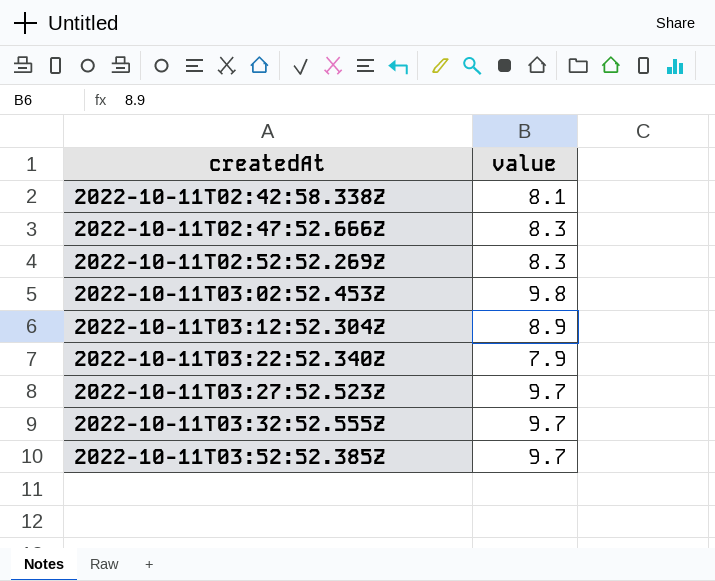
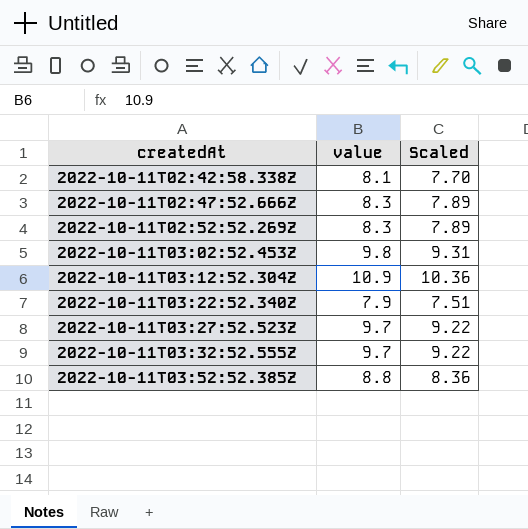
column Scaled | formula: none -> [value] * 0.95
2022-10-11T03:12:52.304Z | value: 8.9 -> 10.9
2022-10-11T03:52:52.385Z | value: 9.7 -> 8.8

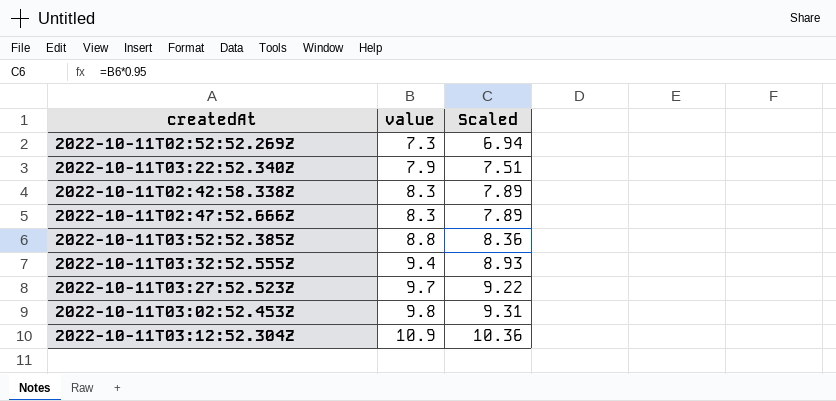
row order: createdAt ascending -> value ascending
2022-10-11T02:52:52.269Z | value: 8.3 -> 7.3
2022-10-11T02:52:52.269Z | Scaled: 7.89 -> 6.94
2022-10-11T02:42:58.338Z | value: 8.1 -> 8.3
2022-10-11T02:42:58.338Z | Scaled: 7.70 -> 7.89
2022-10-11T03:32:52.555Z | value: 9.7 -> 9.4
2022-10-11T03:32:52.555Z | Scaled: 9.22 -> 8.93

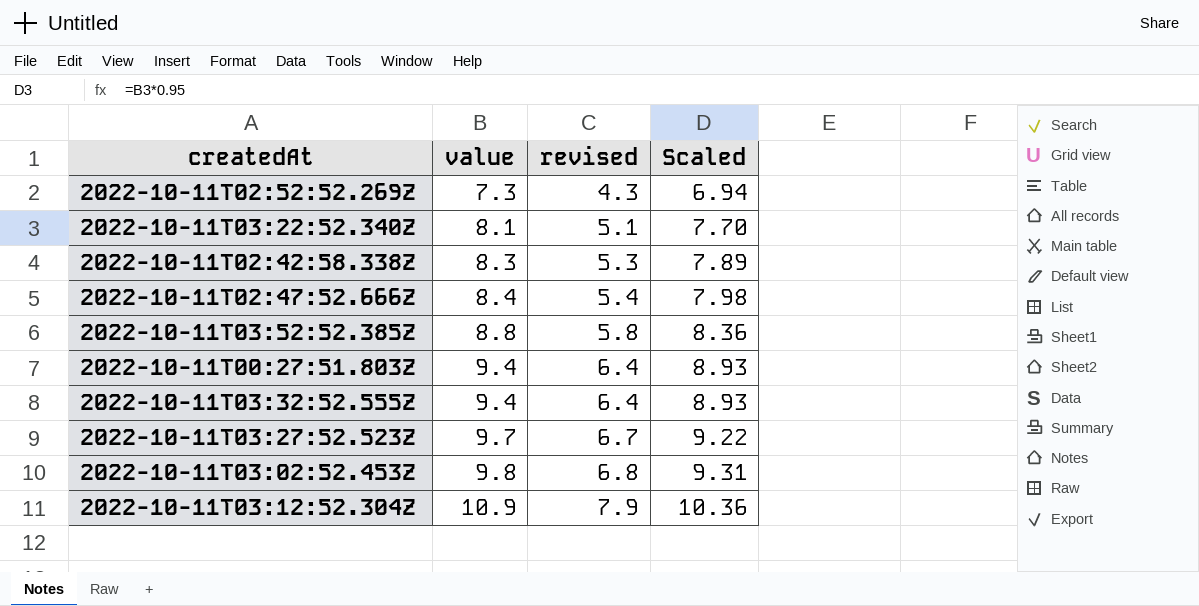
column revised | formula: none -> [value] - 3
2022-10-11T03:22:52.340Z | value: 7.9 -> 8.1
2022-10-11T03:22:52.340Z | Scaled: 7.51 -> 7.70
2022-10-11T02:47:52.666Z | value: 8.3 -> 8.4
2022-10-11T02:47:52.666Z | Scaled: 7.89 -> 7.98
row 2022-10-11T00:27:51.803Z: none -> 9.4 | 6.4 | 8.93

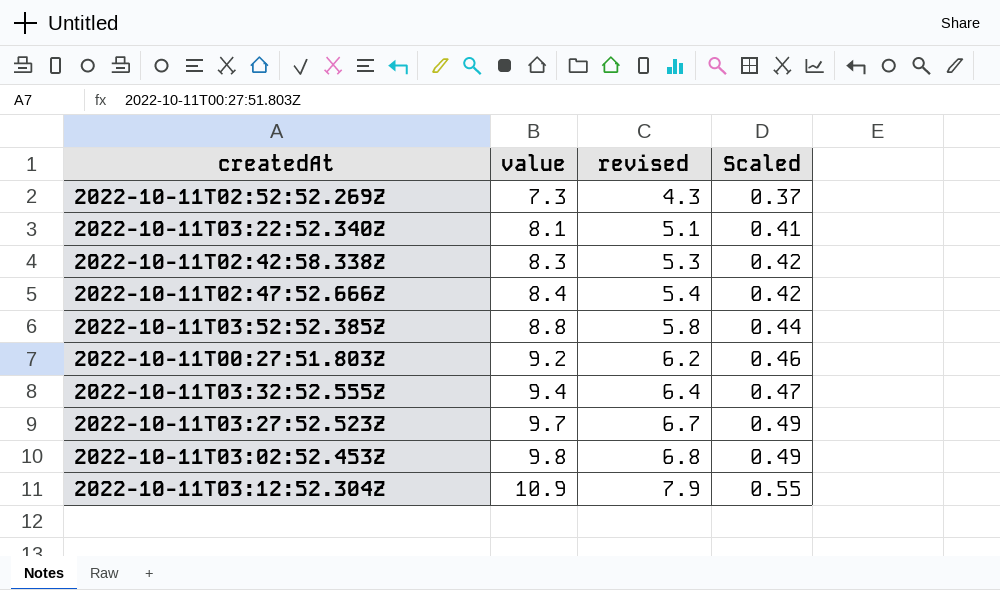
column Scaled | formula: [value] * 0.95 -> [value] * 0.05
2022-10-11T00:27:51.803Z | value: 9.4 -> 9.2
2022-10-11T00:27:51.803Z | revised: 6.4 -> 6.2

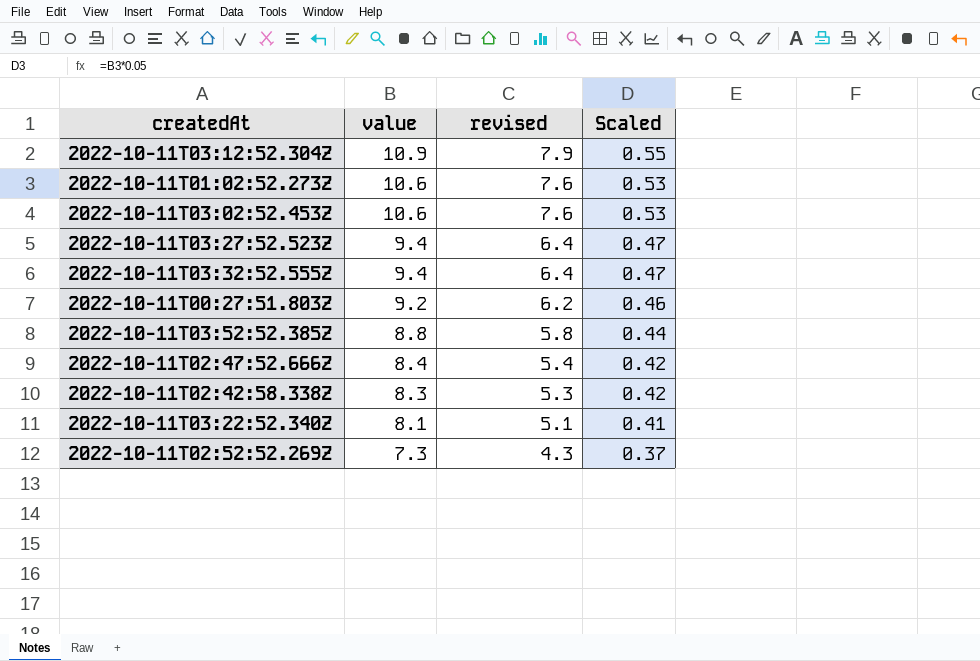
row order: value ascending -> value descending
row 2022-10-11T01:02:52.273Z: none -> 10.6 | 7.6 | 0.53
2022-10-11T03:02:52.453Z | value: 9.8 -> 10.6
2022-10-11T03:02:52.453Z | revised: 6.8 -> 7.6
2022-10-11T03:02:52.453Z | Scaled: 0.49 -> 0.53
2022-10-11T03:27:52.523Z | value: 9.7 -> 9.4
2022-10-11T03:27:52.523Z | revised: 6.7 -> 6.4
2022-10-11T03:27:52.523Z | Scaled: 0.49 -> 0.47

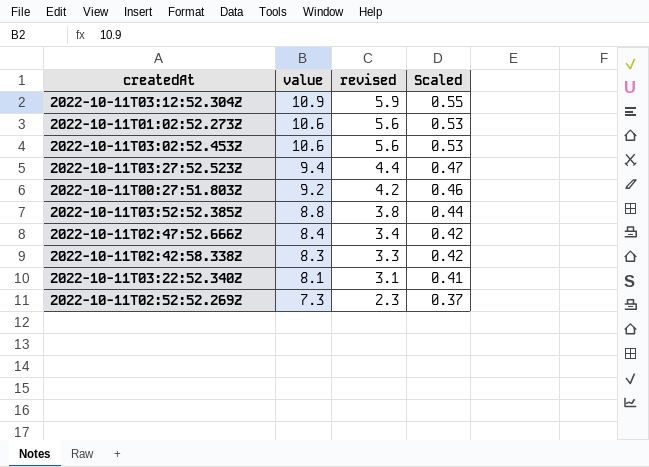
column revised | formula: [value] - 3 -> [value] - 5
row 2022-10-11T03:32:52.555Z: 9.4 | 6.4 | 0.47 -> none

